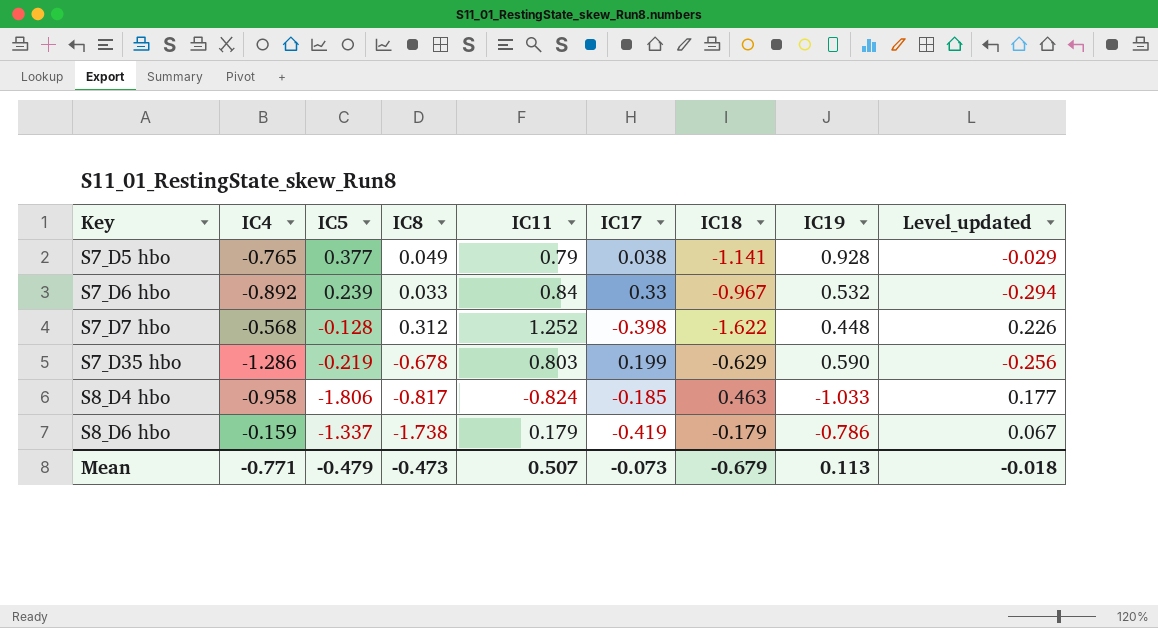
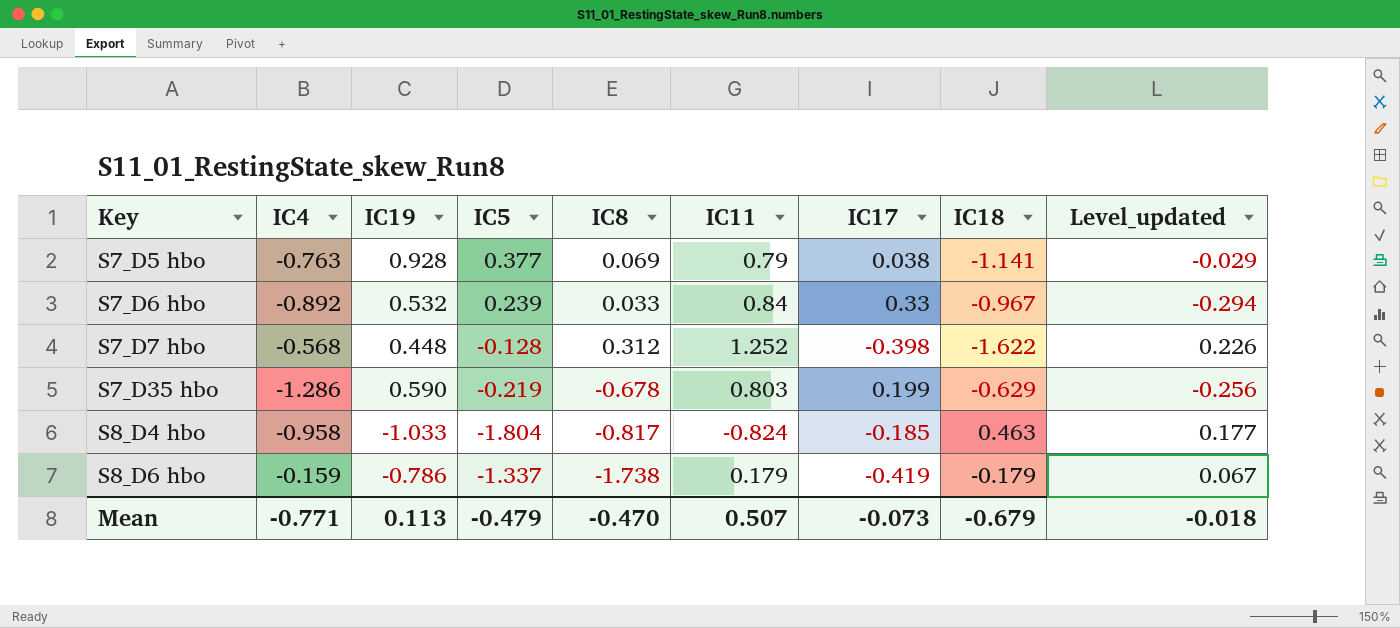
column IC19 | position: 8 -> 3
S7_D5 hbo | IC4: -0.765 -> -0.763
S7_D5 hbo | IC8: 0.049 -> 0.069
S8_D4 hbo | IC5: -1.806 -> -1.804
Mean | IC8: -0.473 -> -0.470

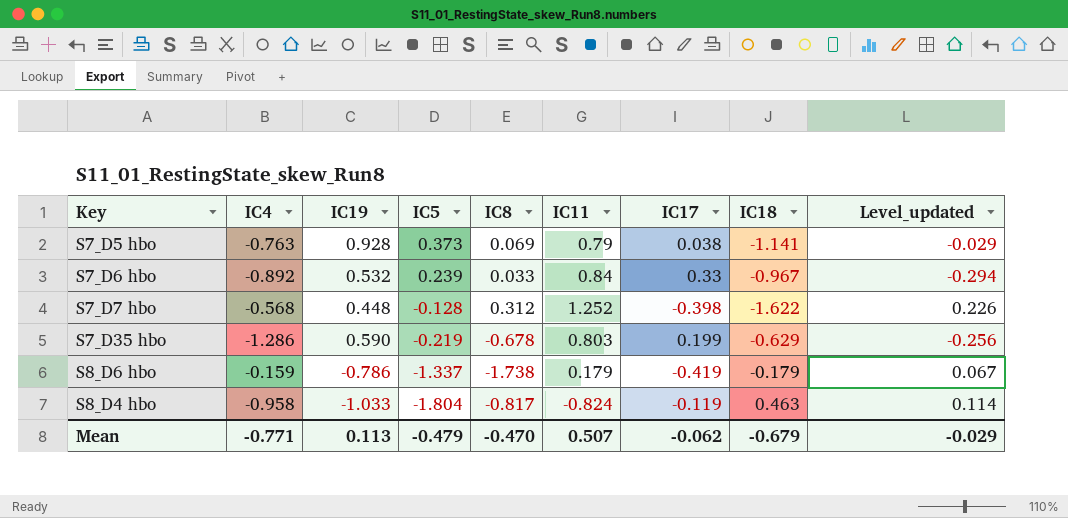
row order: Key ascending -> IC5 descending
S7_D5 hbo | IC5: 0.377 -> 0.373
S8_D4 hbo | IC17: -0.185 -> -0.119
S8_D4 hbo | Level_updated: 0.177 -> 0.114
Mean | IC17: -0.073 -> -0.062
Mean | Level_updated: -0.018 -> -0.029

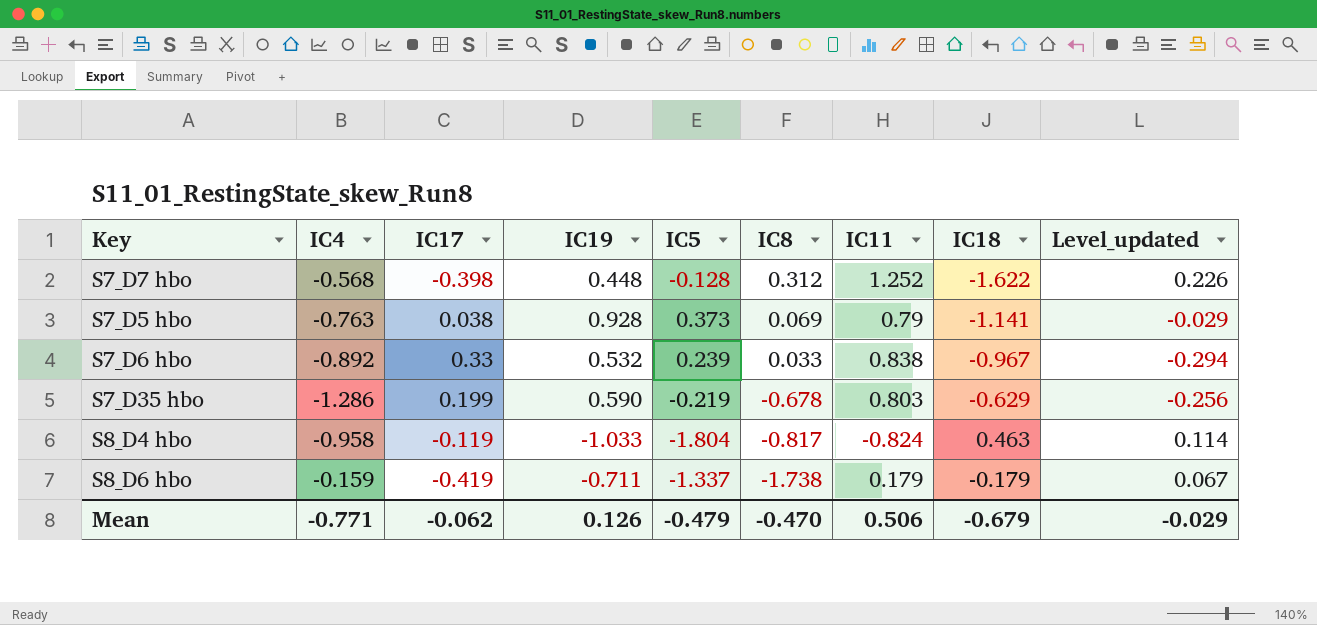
row order: IC5 descending -> IC8 descending
column IC17 | position: 7 -> 3
S7_D6 hbo | IC11: 0.84 -> 0.838
S8_D6 hbo | IC19: -0.786 -> -0.711
Mean | IC19: 0.113 -> 0.126
Mean | IC11: 0.507 -> 0.506

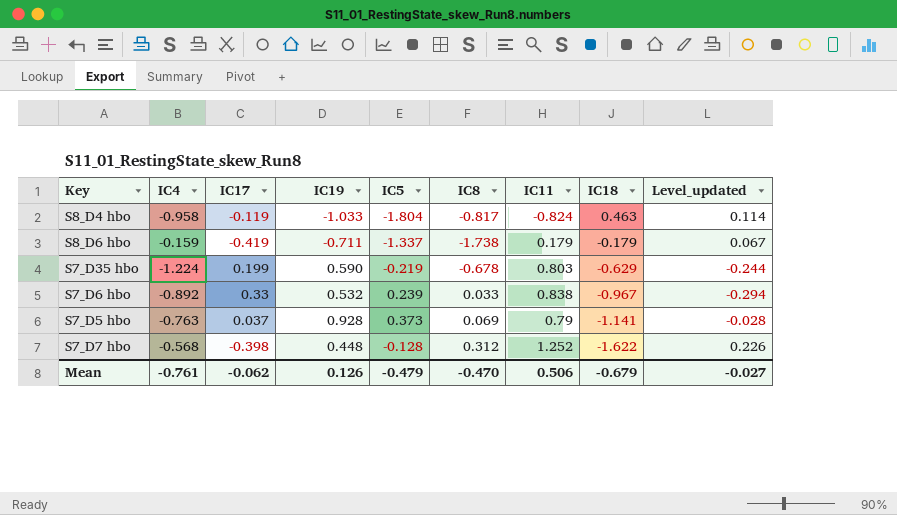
row order: IC8 descending -> IC18 descending
S7_D35 hbo | IC4: -1.286 -> -1.224
S7_D35 hbo | Level_updated: -0.256 -> -0.244
S7_D5 hbo | IC17: 0.038 -> 0.037
S7_D5 hbo | Level_updated: -0.029 -> -0.028
Mean | IC4: -0.771 -> -0.761
Mean | Level_updated: -0.029 -> -0.027

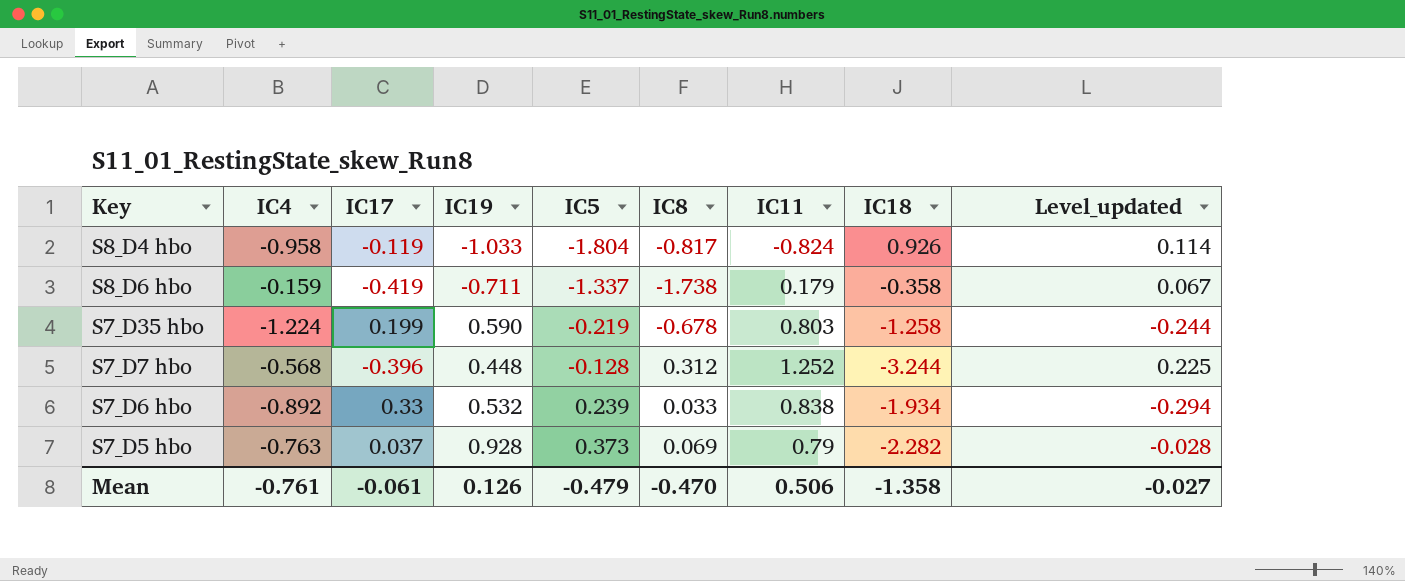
row order: IC18 descending -> IC5 ascending
S8_D4 hbo | IC18: 0.463 -> 0.926
S8_D6 hbo | IC18: -0.179 -> -0.358
S7_D35 hbo | IC18: -0.629 -> -1.258
S7_D7 hbo | IC17: -0.398 -> -0.396
S7_D7 hbo | IC18: -1.622 -> -3.244
S7_D7 hbo | Level_updated: 0.226 -> 0.225
S7_D6 hbo | IC18: -0.967 -> -1.934
S7_D5 hbo | IC18: -1.141 -> -2.282
Mean | IC17: -0.062 -> -0.061
Mean | IC18: -0.679 -> -1.358

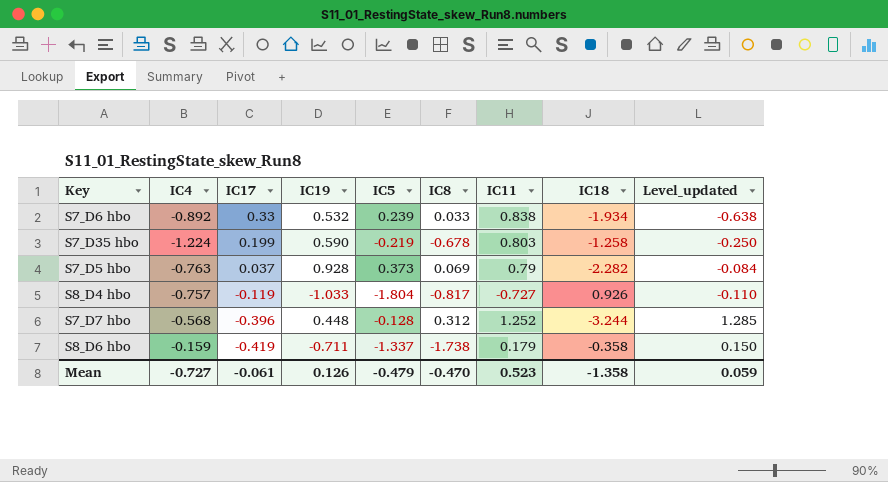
row order: IC5 ascending -> IC17 descending
column Level_updated | formula: [IC4] * [IC17] -> [IC17] * [IC18]
S8_D4 hbo | IC4: -0.958 -> -0.757
S8_D4 hbo | IC11: -0.824 -> -0.727
Mean | IC4: -0.761 -> -0.727
Mean | IC11: 0.506 -> 0.523
Mean | Level_updated: -0.027 -> 0.059

